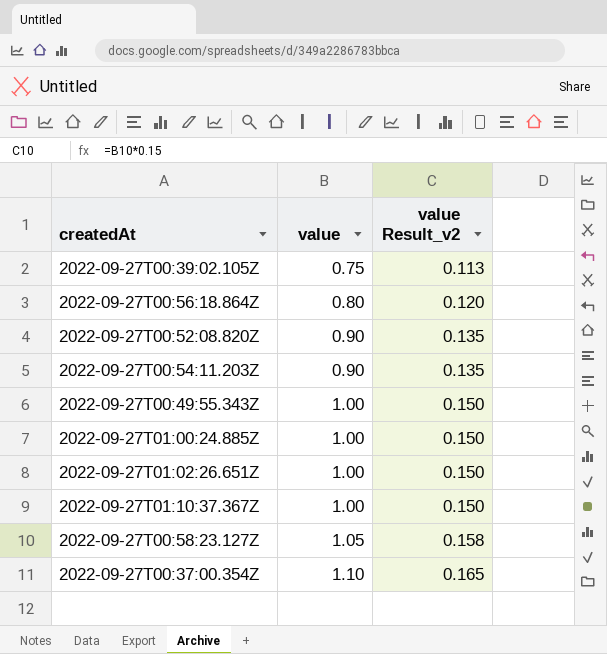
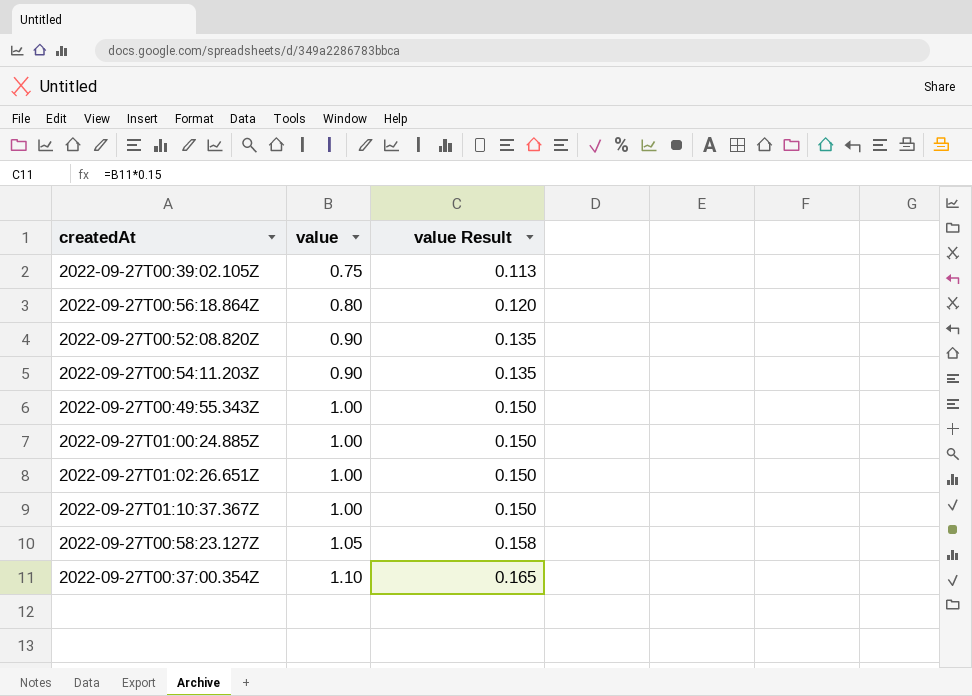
column name: value Result_v2 -> value Result

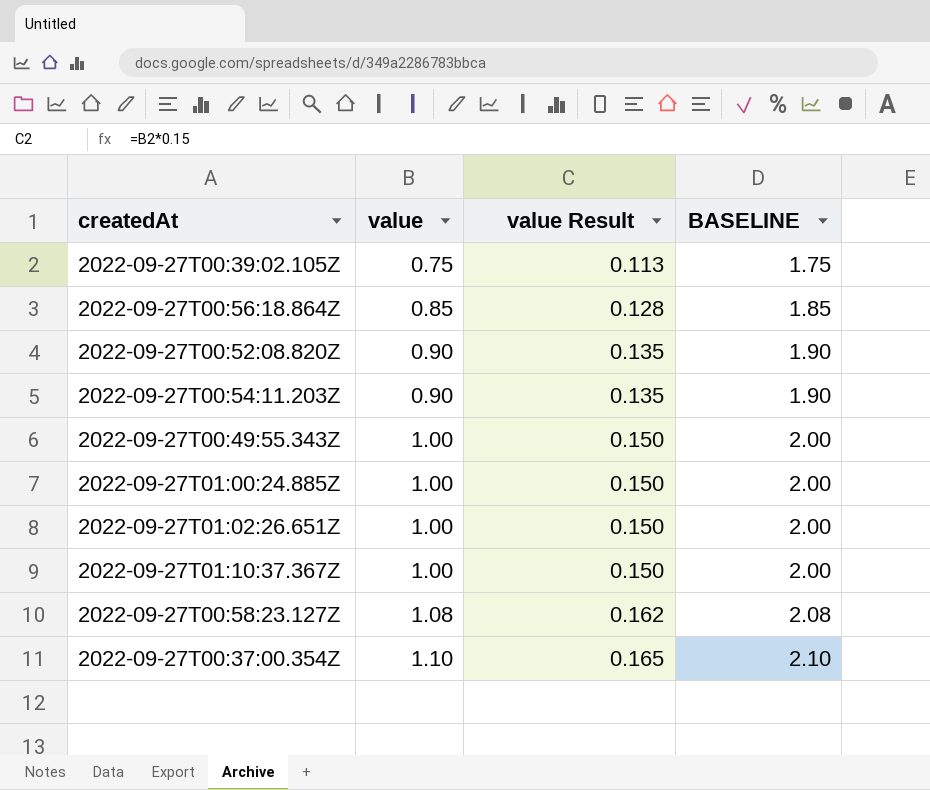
column BASELINE | formula: none -> [value] + 1
2022-09-27T00:56:18.864Z | value: 0.80 -> 0.85
2022-09-27T00:56:18.864Z | value Result: 0.120 -> 0.128
2022-09-27T00:58:23.127Z | value: 1.05 -> 1.08
2022-09-27T00:58:23.127Z | value Result: 0.158 -> 0.162

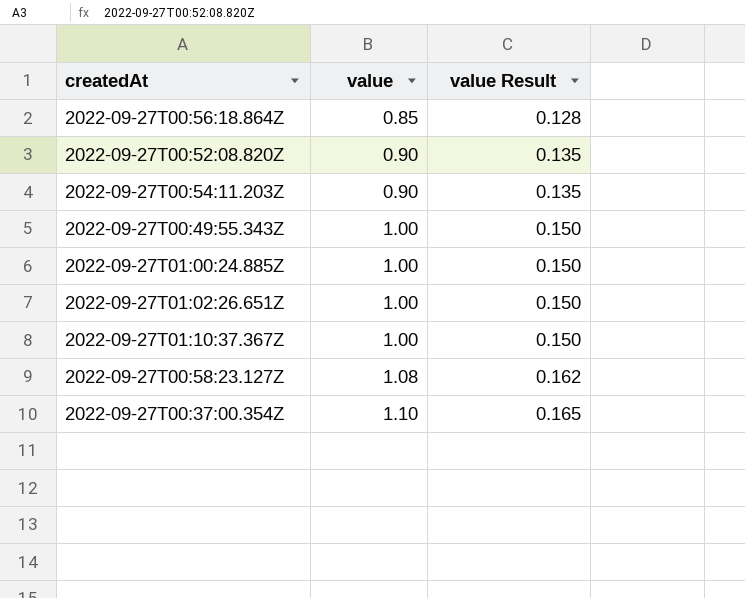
column BASELINE | formula: [value] + 1 -> none
row 2022-09-27T00:39:02.105Z: 0.75 | 0.113 | 1.75 -> none

